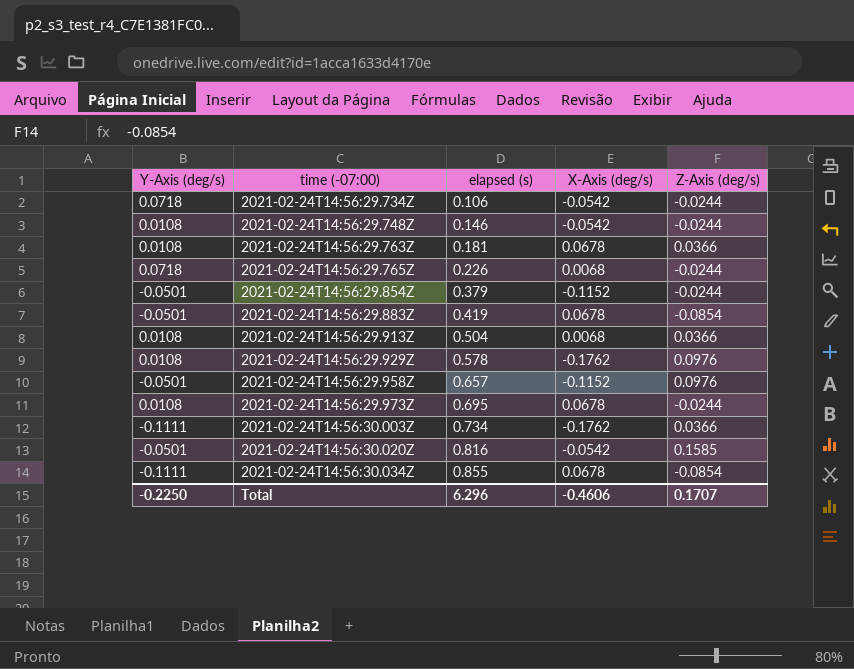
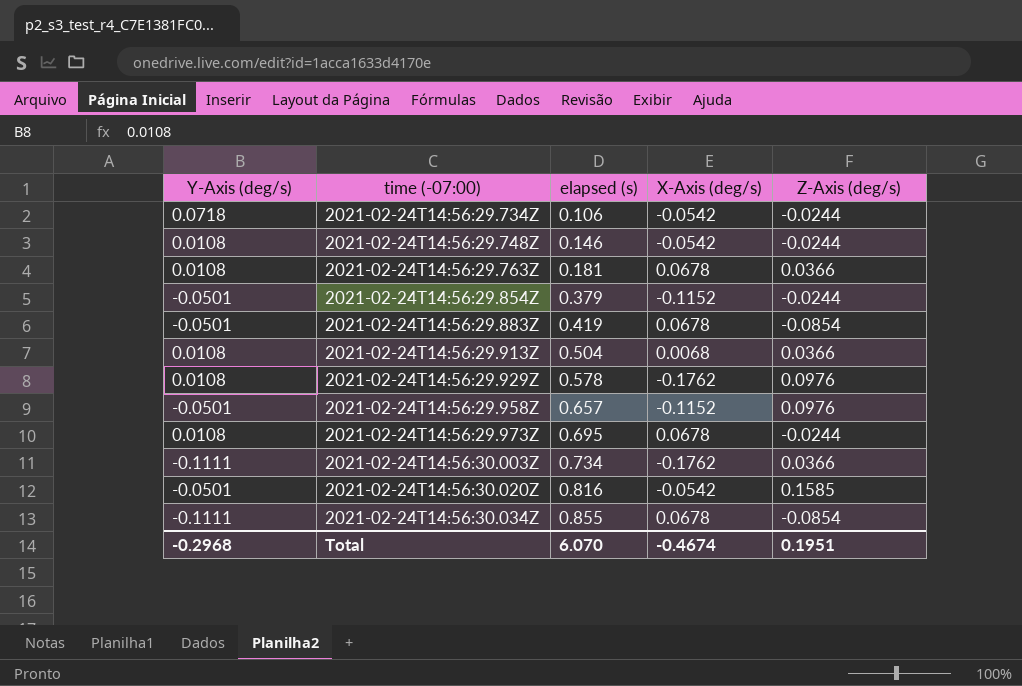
row 2021-02-24T14:56:29.765Z: 0.0718 | 0.226 | 0.0068 | -0.0244 -> none
Total | Y-Axis (deg/s): -0.2250 -> -0.2968
Total | elapsed (s): 6.296 -> 6.070
Total | X-Axis (deg/s): -0.4606 -> -0.4674
Total | Z-Axis (deg/s): 0.1707 -> 0.1951

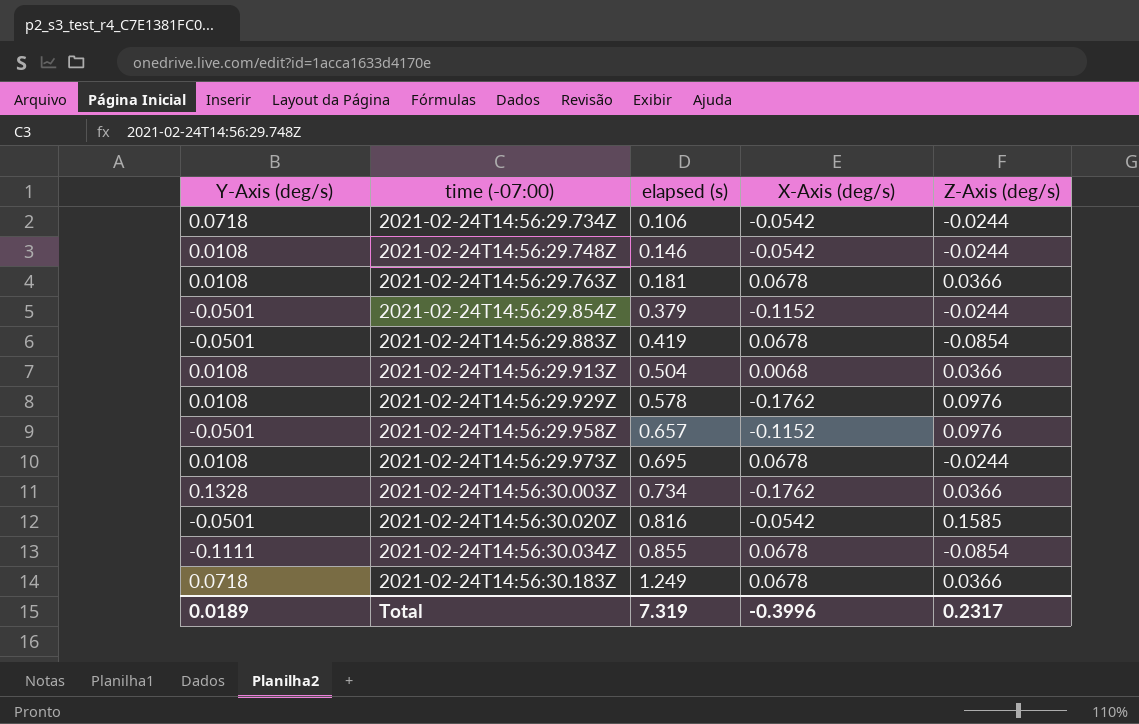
2021-02-24T14:56:30.003Z | Y-Axis (deg/s): -0.1111 -> 0.1328
row 2021-02-24T14:56:30.183Z: none -> 0.0718 | 1.249 | 0.0678 | 0.0366
Total | Y-Axis (deg/s): -0.2968 -> 0.0189
Total | elapsed (s): 6.070 -> 7.319
Total | X-Axis (deg/s): -0.4674 -> -0.3996
Total | Z-Axis (deg/s): 0.1951 -> 0.2317

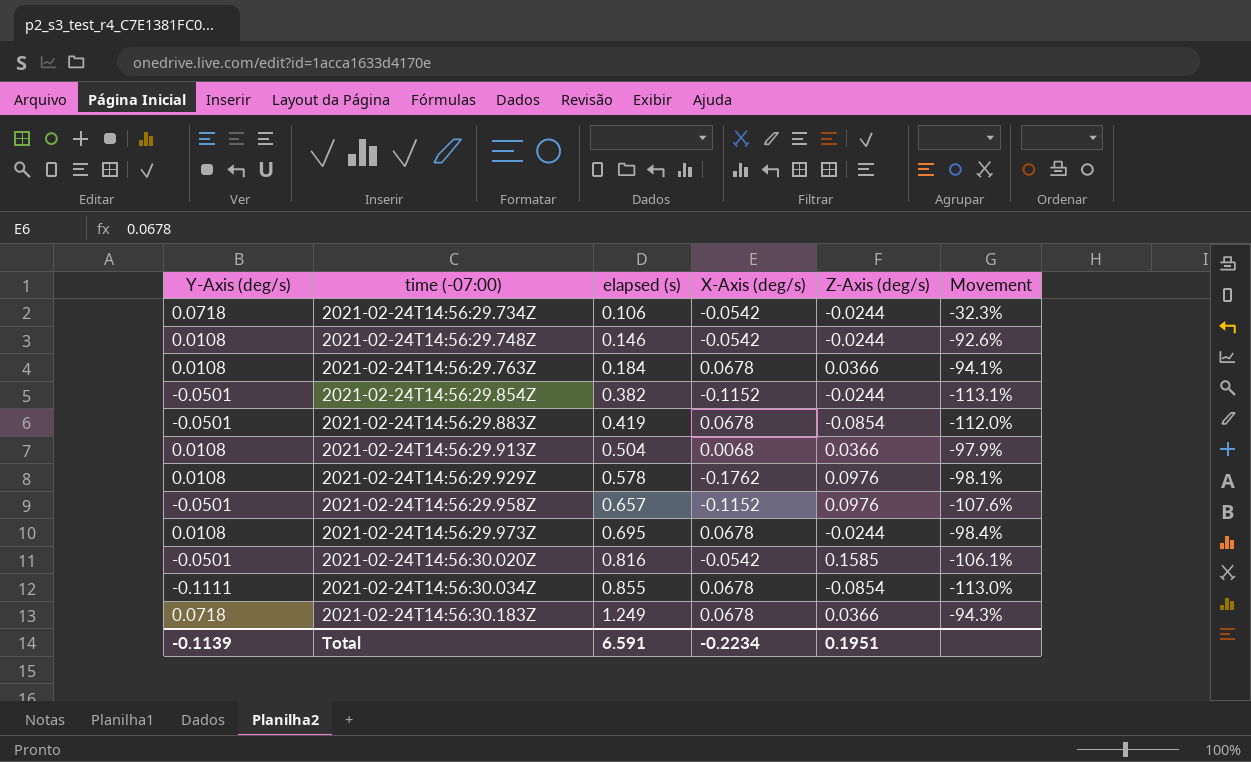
column Movement | formula: none -> ([Y-Axis (deg/s)] - [elapsed (s)]) / [elapsed (s)]
row 2021-02-24T14:56:30.003Z: 0.1328 | 0.734 | -0.1762 | 0.0366 -> none
2021-02-24T14:56:29.763Z | elapsed (s): 0.181 -> 0.184
2021-02-24T14:56:29.854Z | elapsed (s): 0.379 -> 0.382
Total | Y-Axis (deg/s): 0.0189 -> -0.1139
Total | elapsed (s): 7.319 -> 6.591
Total | X-Axis (deg/s): -0.3996 -> -0.2234
Total | Z-Axis (deg/s): 0.2317 -> 0.1951

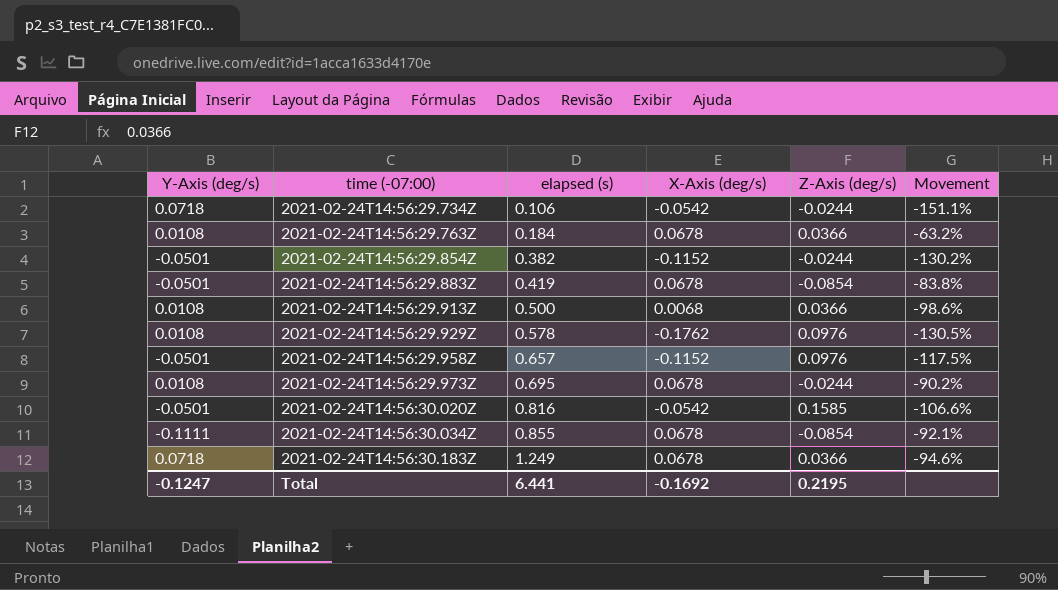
column Movement | formula: ([Y-Axis (deg/s)] - [elapsed (s)]) / [elapsed (s)] -> ([X-Axis (deg/s)] - [elapsed (s)]) / [elapsed (s)]
row 2021-02-24T14:56:29.748Z: 0.0108 | 0.146 | -0.0542 | -0.0244 | -92.6% -> none
2021-02-24T14:56:29.913Z | elapsed (s): 0.504 -> 0.500
Total | Y-Axis (deg/s): -0.1139 -> -0.1247
Total | elapsed (s): 6.591 -> 6.441
Total | X-Axis (deg/s): -0.2234 -> -0.1692
Total | Z-Axis (deg/s): 0.1951 -> 0.2195

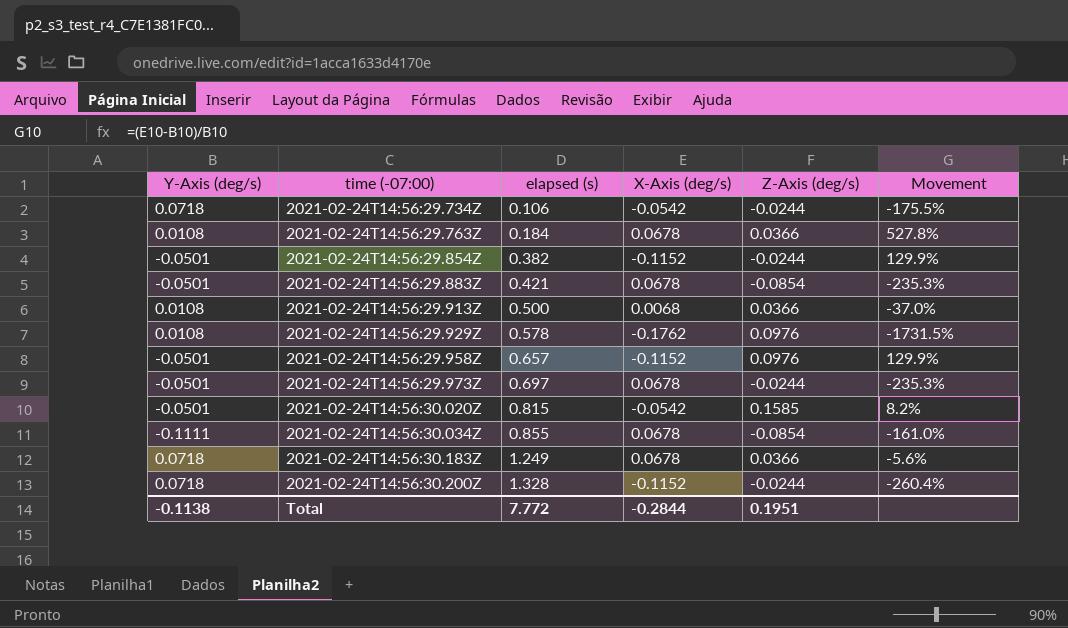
column Movement | formula: ([X-Axis (deg/s)] - [elapsed (s)]) / [elapsed (s)] -> ([X-Axis (deg/s)] - [Y-Axis (deg/s)]) / [Y-Axis (deg/s)]
2021-02-24T14:56:29.883Z | elapsed (s): 0.419 -> 0.421
2021-02-24T14:56:29.973Z | Y-Axis (deg/s): 0.0108 -> -0.0501
2021-02-24T14:56:29.973Z | elapsed (s): 0.695 -> 0.697
2021-02-24T14:56:30.020Z | elapsed (s): 0.816 -> 0.815
row 2021-02-24T14:56:30.200Z: none -> 0.0718 | 1.328 | -0.1152 | -0.0244 | -260.4%
Total | Y-Axis (deg/s): -0.1247 -> -0.1138
Total | elapsed (s): 6.441 -> 7.772
Total | X-Axis (deg/s): -0.1692 -> -0.2844
Total | Z-Axis (deg/s): 0.2195 -> 0.1951

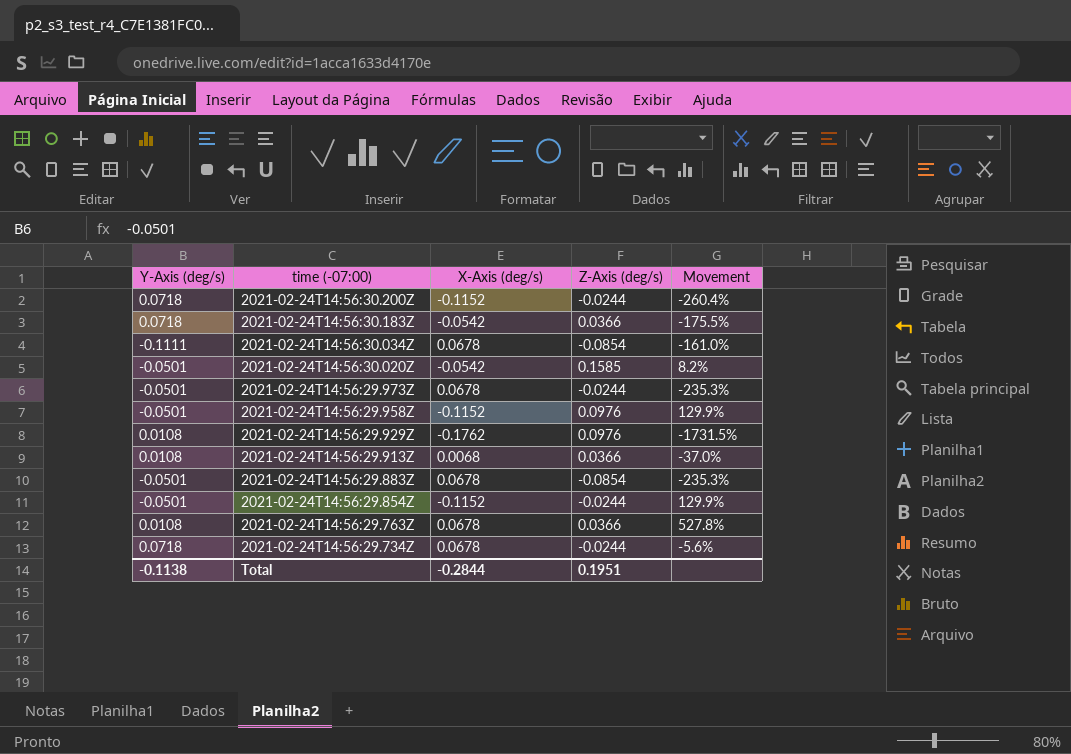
row order: time (-07:00) ascending -> time (-07:00) descending
column elapsed (s) | position: 3 -> none
2021-02-24T14:56:30.183Z | X-Axis (deg/s): 0.0678 -> -0.0542
2021-02-24T14:56:30.183Z | Movement: -5.6% -> -175.5%
2021-02-24T14:56:29.734Z | X-Axis (deg/s): -0.0542 -> 0.0678
2021-02-24T14:56:29.734Z | Movement: -175.5% -> -5.6%

